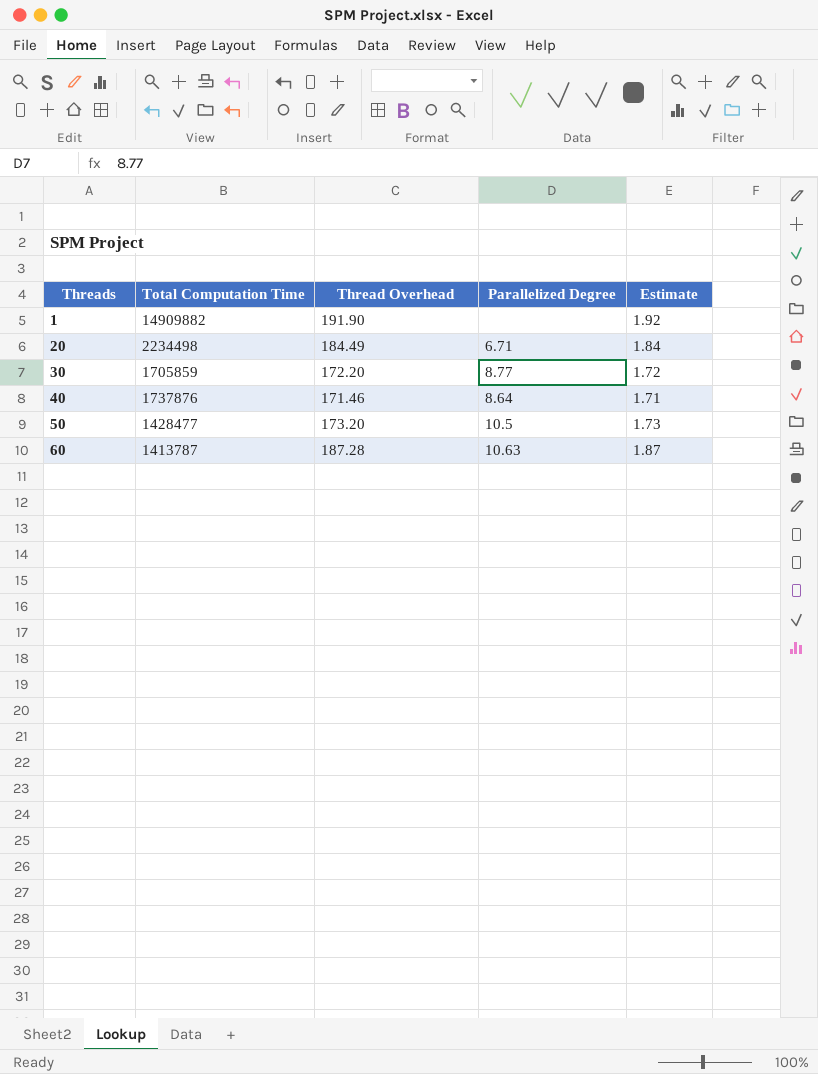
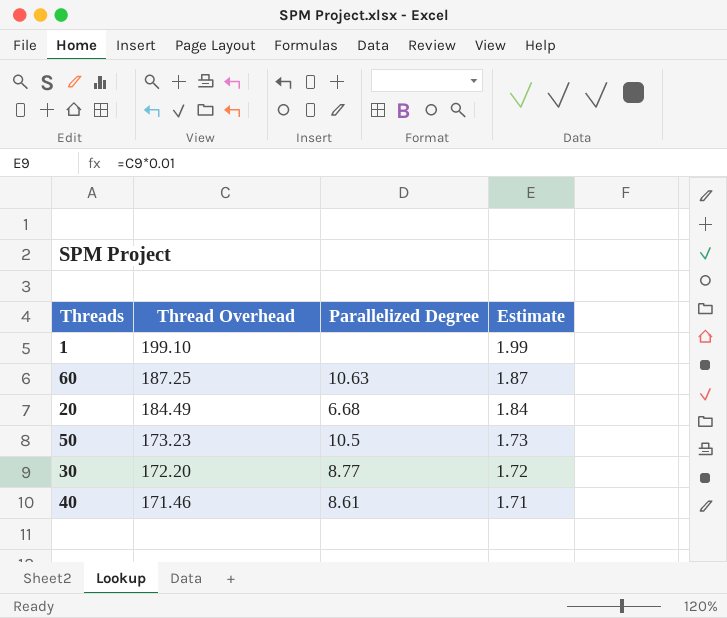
row order: Threads ascending -> Thread Overhead descending
column Total Computation Time | position: 2 -> none
1 | Thread Overhead: 191.90 -> 199.10
1 | Estimate: 1.92 -> 1.99
60 | Thread Overhead: 187.28 -> 187.25
20 | Parallelized Degree: 6.71 -> 6.68
50 | Thread Overhead: 173.20 -> 173.23
40 | Parallelized Degree: 8.64 -> 8.61

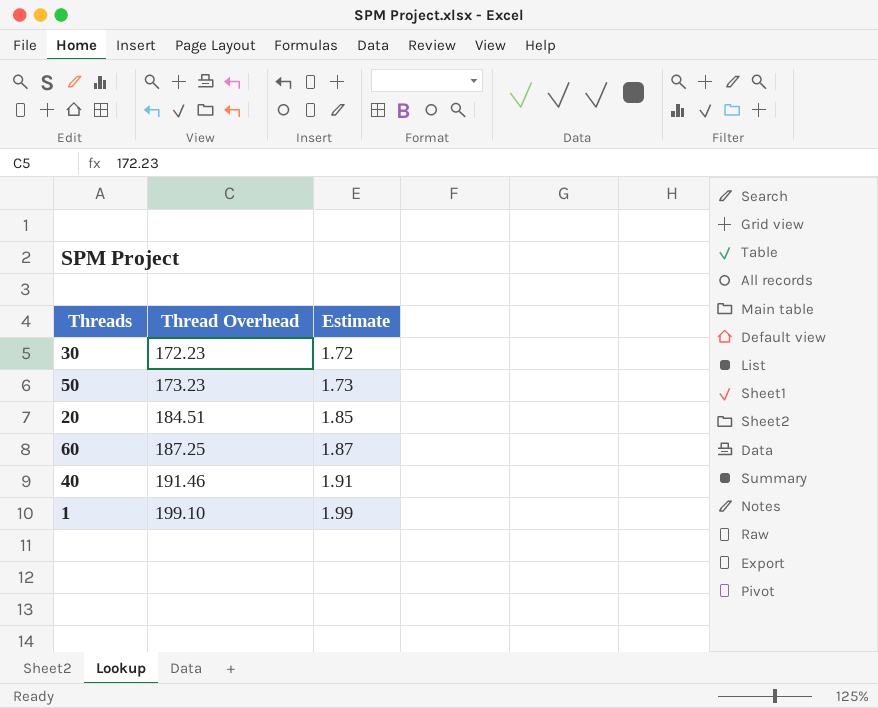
row order: Thread Overhead descending -> Thread Overhead ascending
column Parallelized Degree | position: 3 -> none
30 | Thread Overhead: 172.20 -> 172.23
20 | Thread Overhead: 184.49 -> 184.51
20 | Estimate: 1.84 -> 1.85
40 | Thread Overhead: 171.46 -> 191.46
40 | Estimate: 1.71 -> 1.91

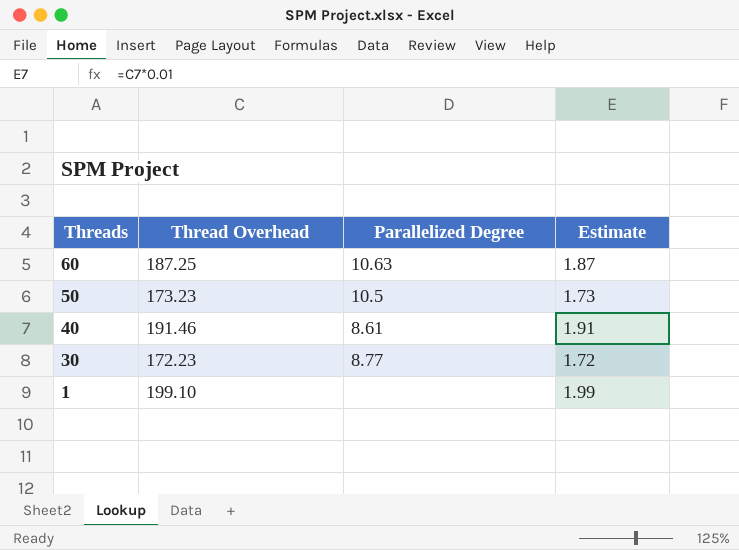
row order: Thread Overhead ascending -> Threads descending
column Parallelized Degree | position: none -> 3
row 20: 184.51 | 1.85 -> none

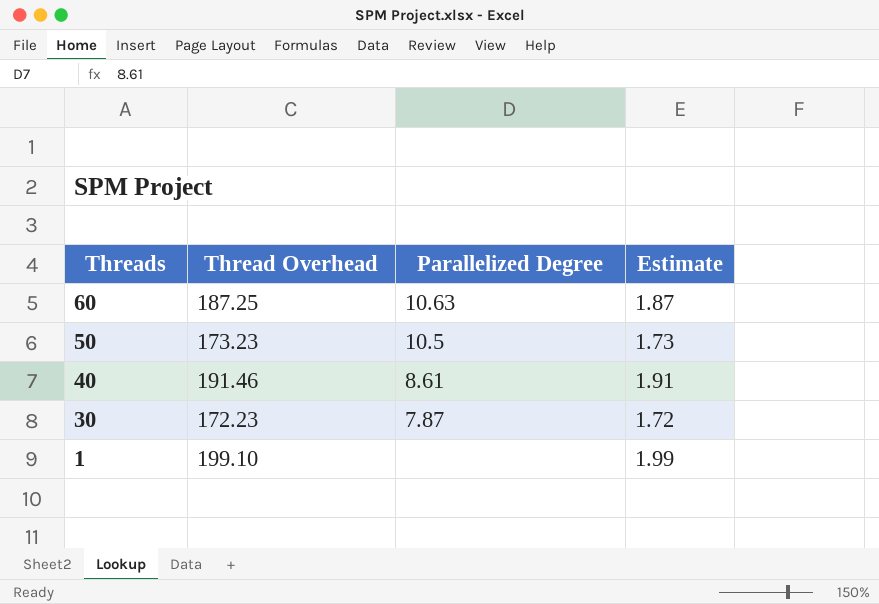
30 | Parallelized Degree: 8.77 -> 7.87

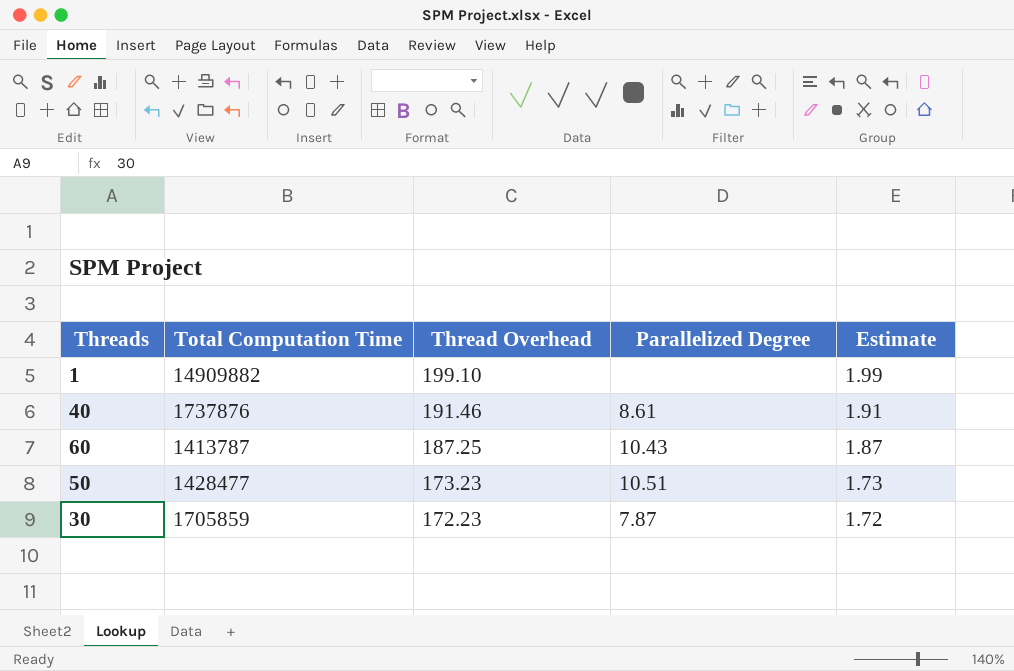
row order: Threads descending -> Thread Overhead descending
column Total Computation Time | position: none -> 2
60 | Parallelized Degree: 10.63 -> 10.43
50 | Parallelized Degree: 10.5 -> 10.51

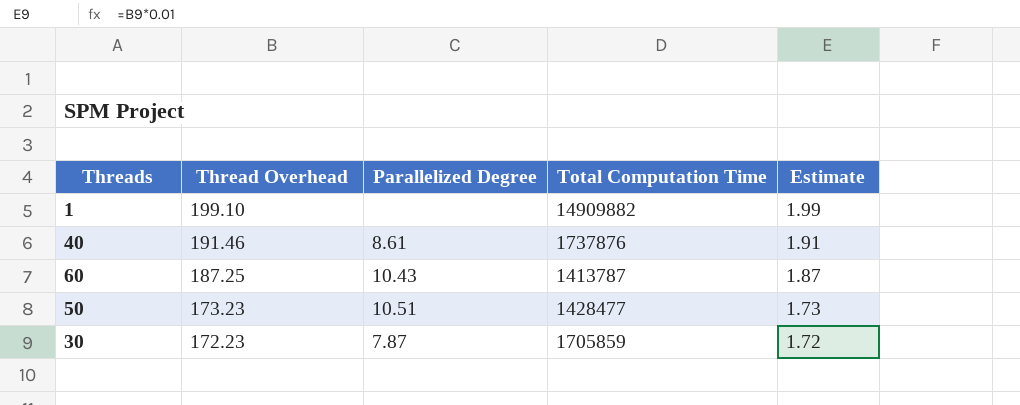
column Total Computation Time | position: 2 -> 4

